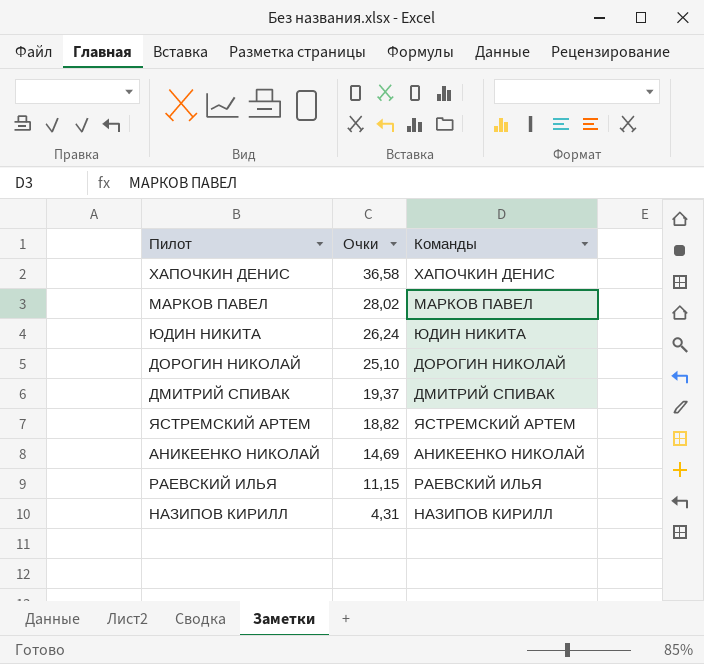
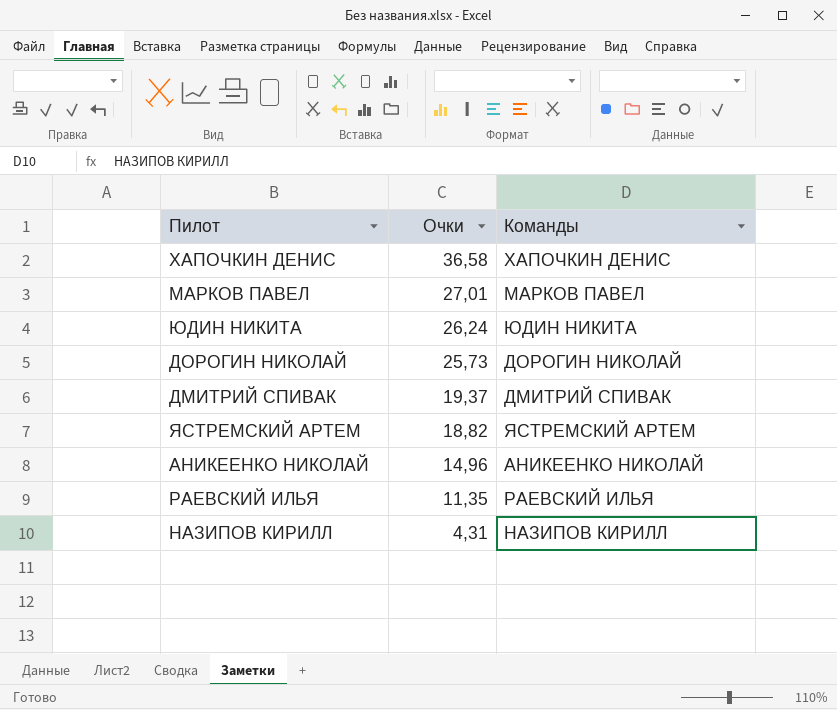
МАРКОВ ПАВЕЛ | Очки: 28,02 -> 27,01
ДОРОГИН НИКОЛАЙ | Очки: 25,10 -> 25,73
АНИКЕЕНКО НИКОЛАЙ | Очки: 14,69 -> 14,96
РАЕВСКИЙ ИЛЬЯ | Очки: 11,15 -> 11,35

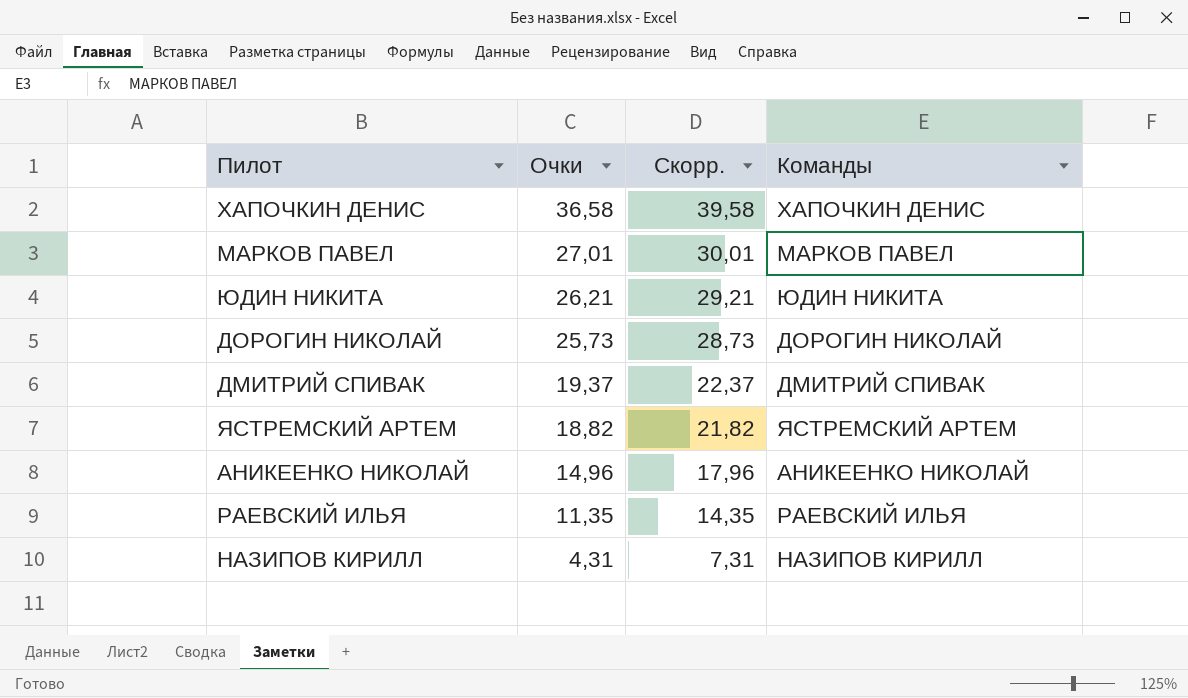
column Скорр. | formula: none -> [Очки] + 3
ЮДИН НИКИТА | Очки: 26,24 -> 26,21

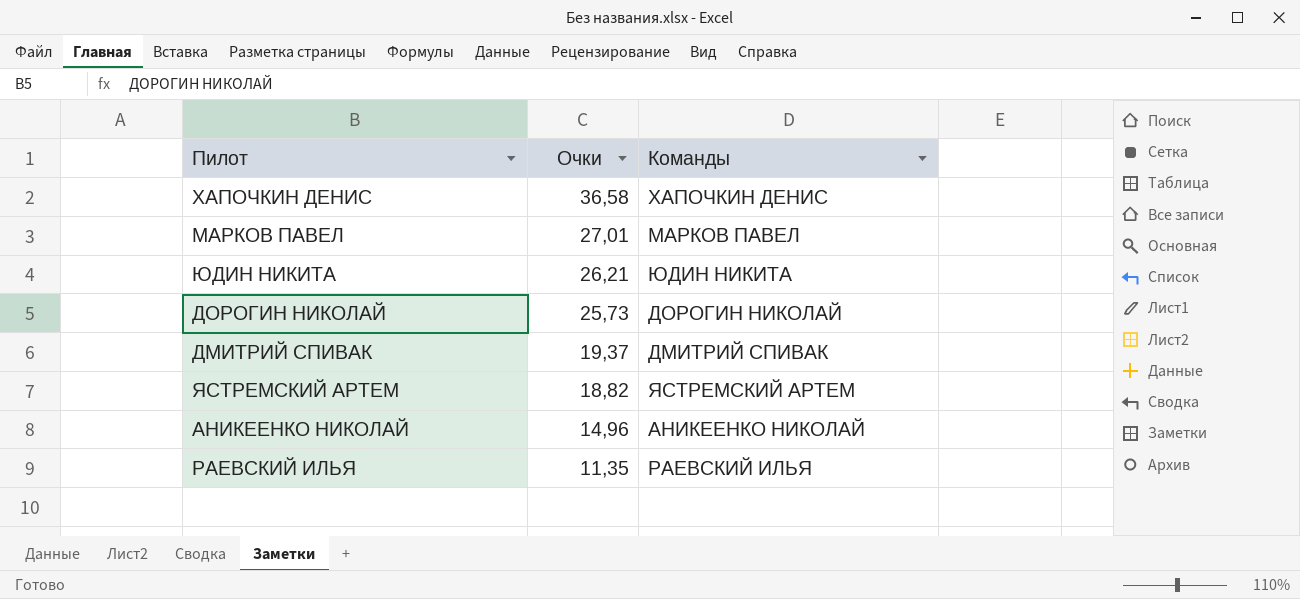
column Скорр. | formula: [Очки] + 3 -> none
row НАЗИПОВ КИРИЛЛ: 4,31 | 7,31 | НАЗИПОВ КИРИЛЛ -> none

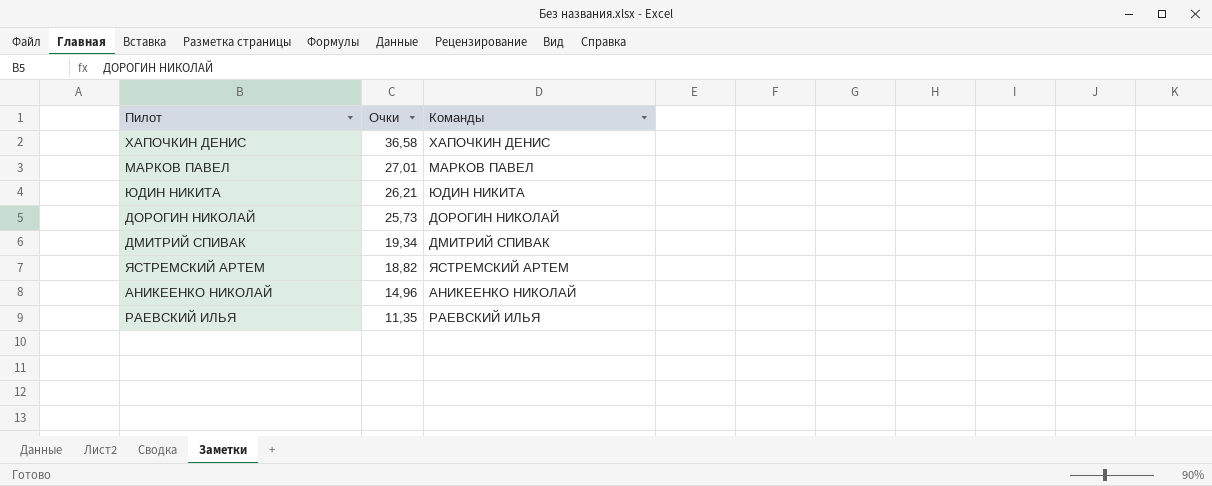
ДМИТРИЙ СПИВАК | Очки: 19,37 -> 19,34

